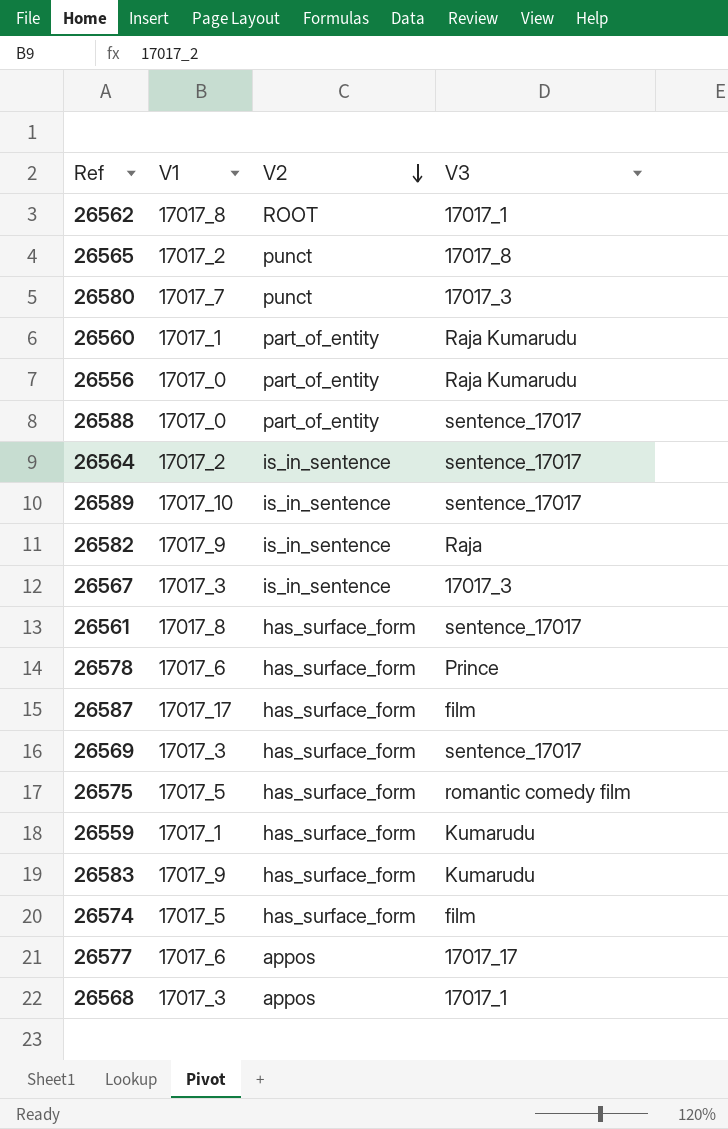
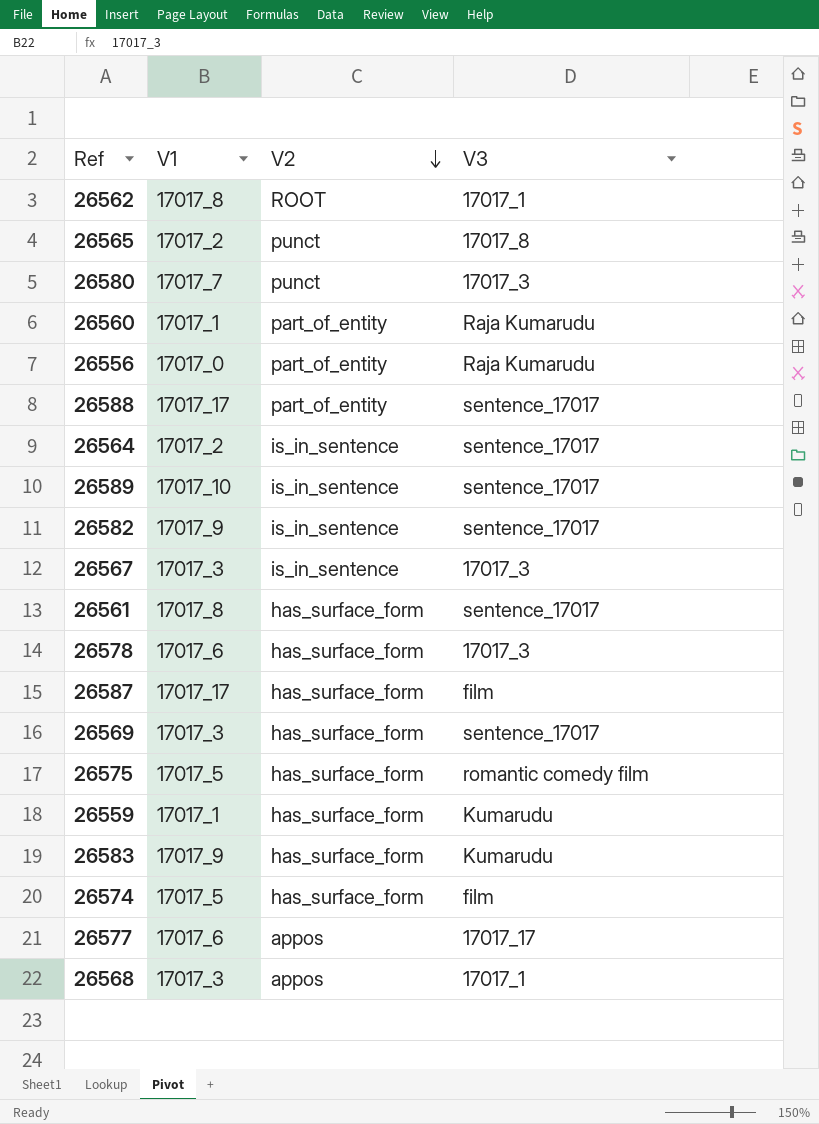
26588 | V1: 17017_0 -> 17017_17
26582 | V3: Raja -> sentence_17017
26578 | V3: Prince -> 17017_3

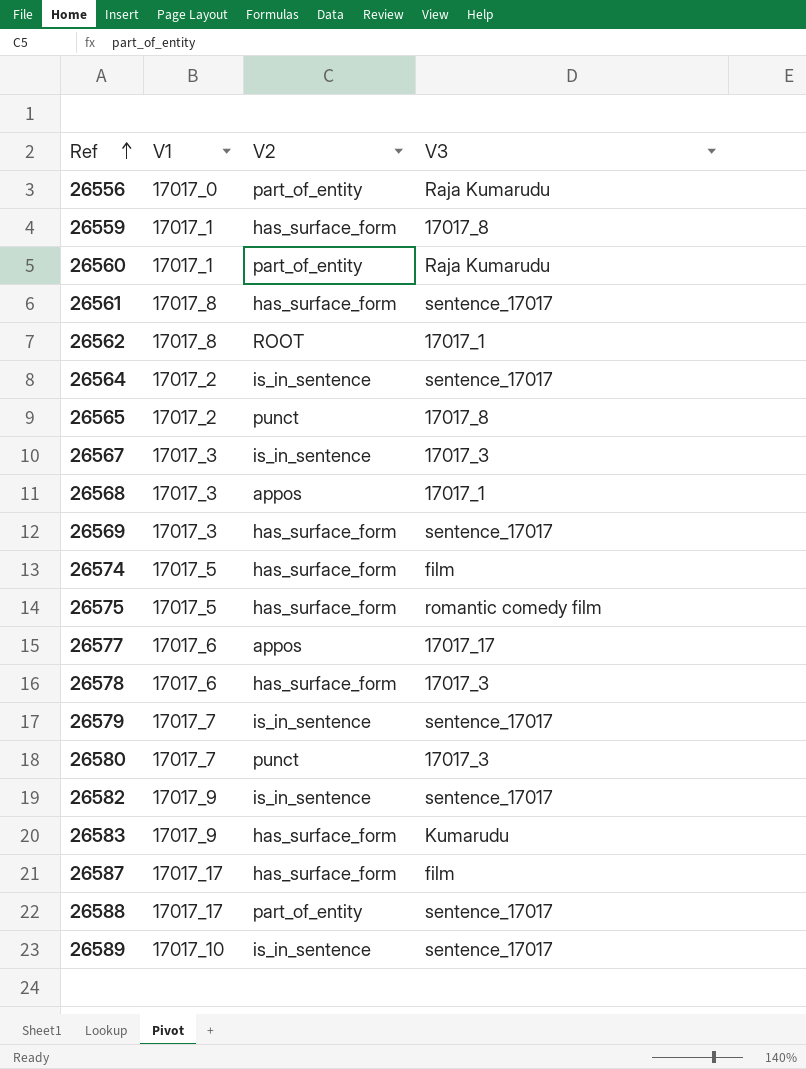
row order: V2 descending -> Ref ascending
26559 | V3: Kumarudu -> 17017_8
row 26579: none -> 17017_7 | is_in_sentence | sentence_17017

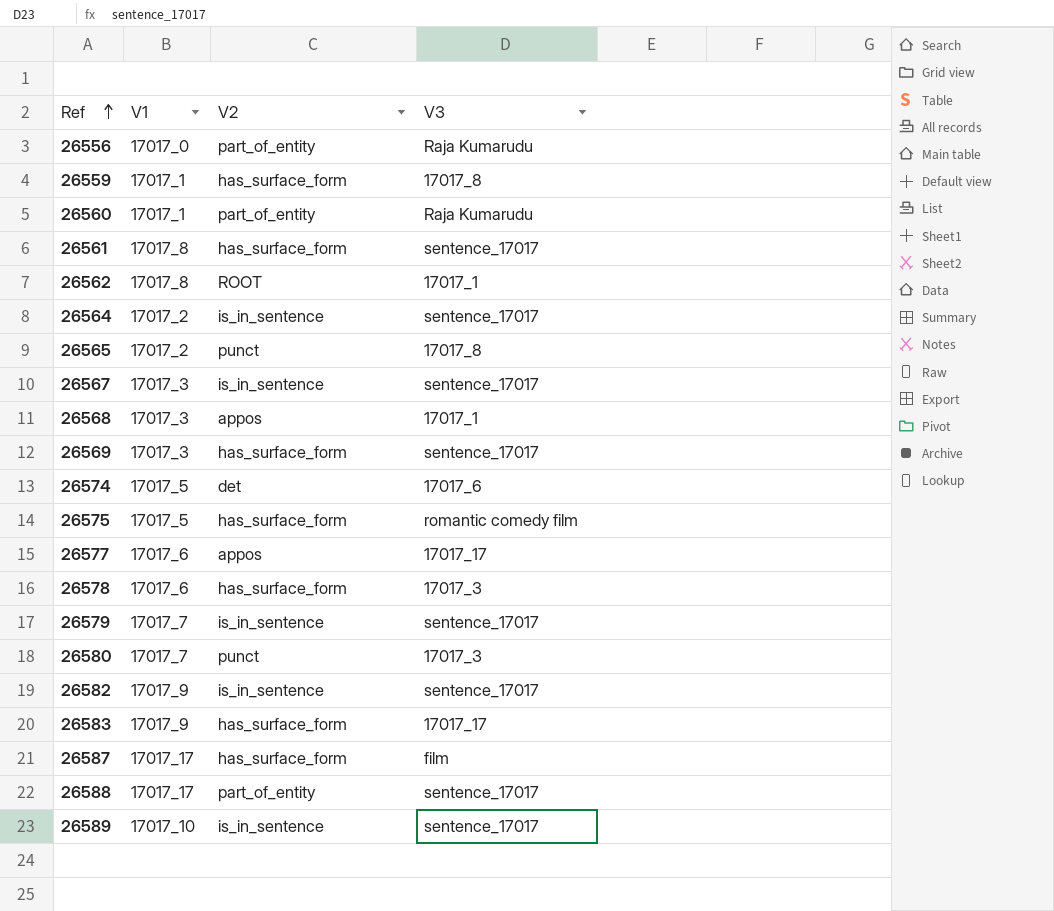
26567 | V3: 17017_3 -> sentence_17017
26574 | V2: has_surface_form -> det
26574 | V3: film -> 17017_6
26583 | V3: Kumarudu -> 17017_17

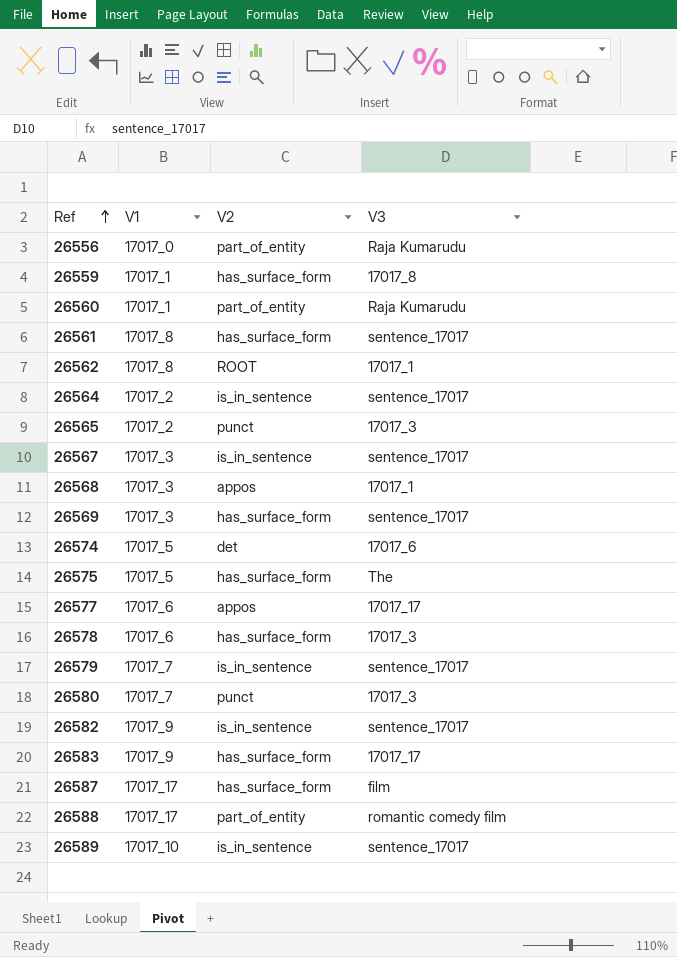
26565 | V3: 17017_8 -> 17017_3
26575 | V3: romantic comedy film -> The
26588 | V3: sentence_17017 -> romantic comedy film

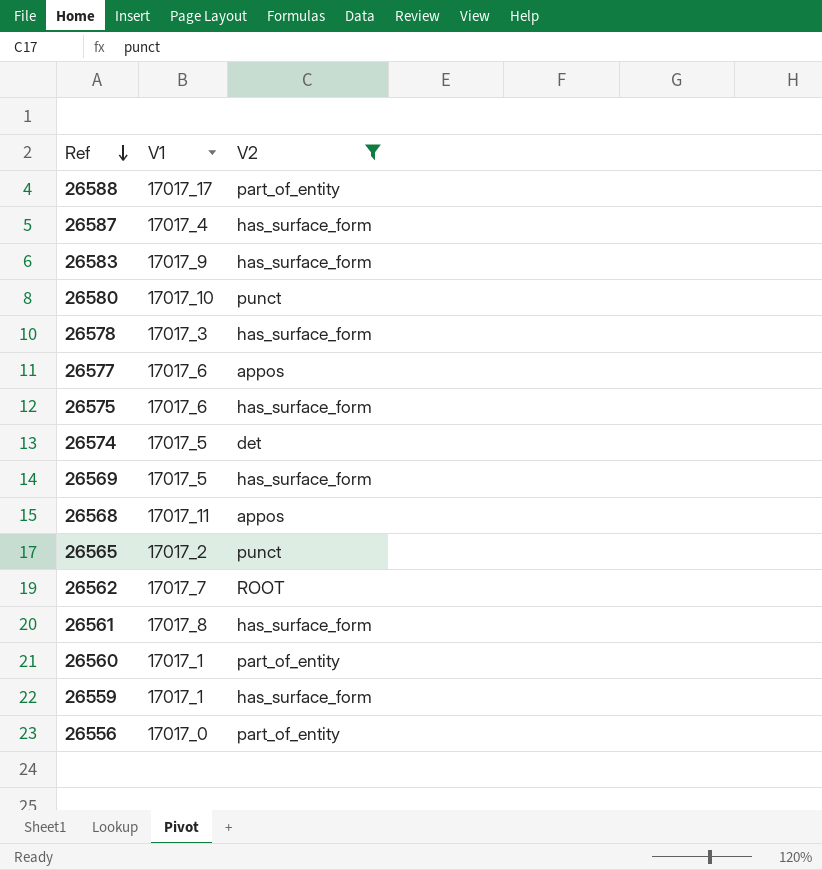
filter: none -> V2 != is_in_sentence
row order: Ref ascending -> Ref descending
column V3 | position: 4 -> none
26587 | V1: 17017_17 -> 17017_4
26580 | V1: 17017_7 -> 17017_10
26578 | V1: 17017_6 -> 17017_3
26575 | V1: 17017_5 -> 17017_6
26569 | V1: 17017_3 -> 17017_5
26568 | V1: 17017_3 -> 17017_11
26562 | V1: 17017_8 -> 17017_7

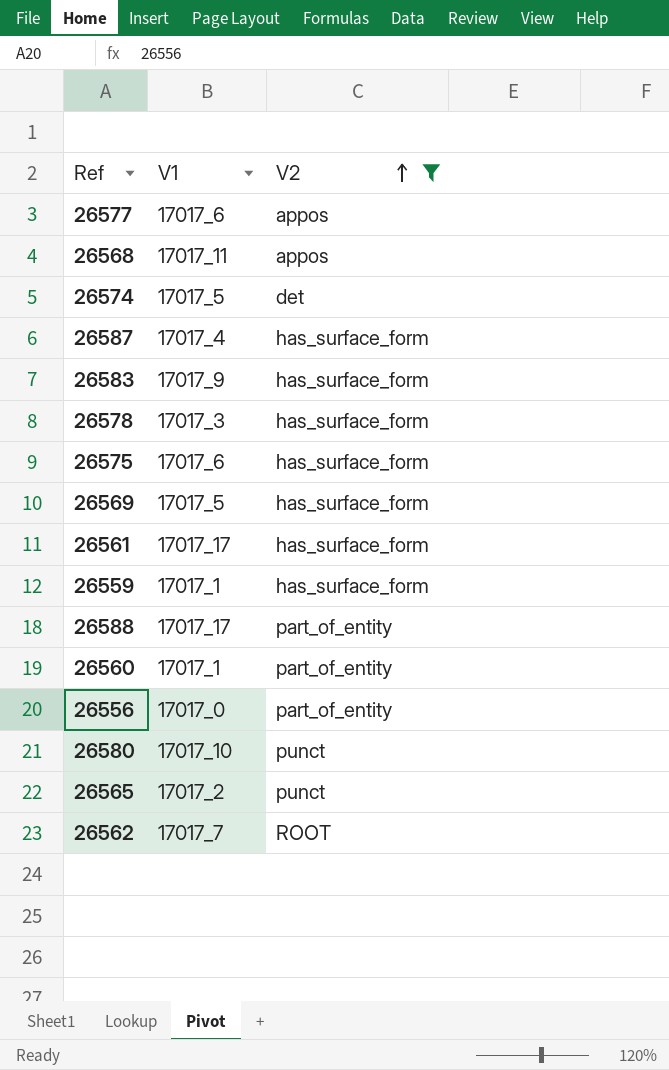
row order: Ref descending -> V2 ascending
26561 | V1: 17017_8 -> 17017_17

